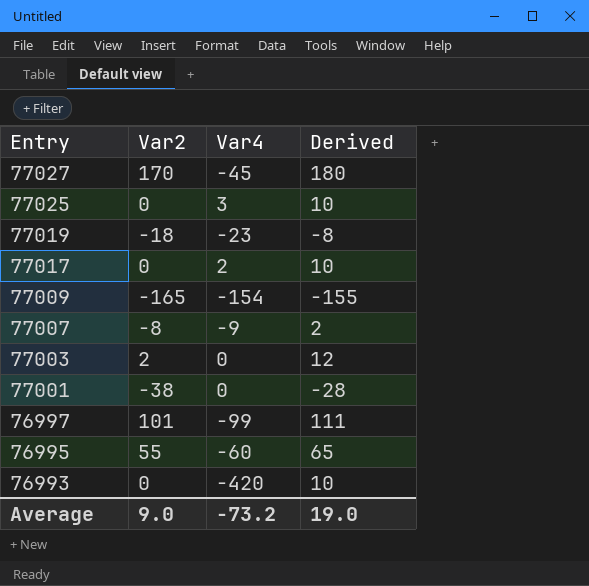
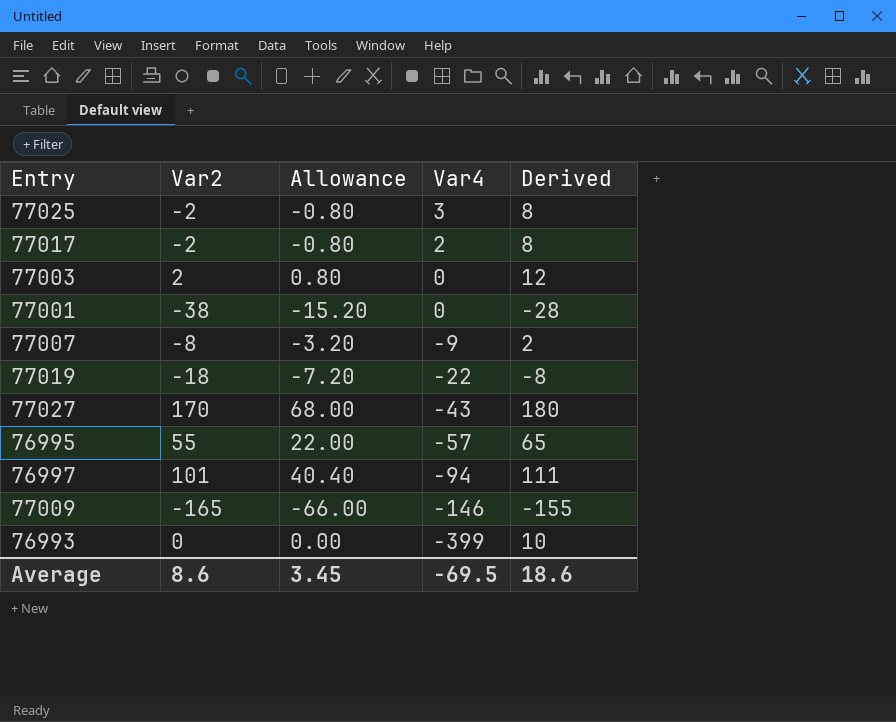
row order: Entry descending -> Var4 descending
column Allowance | formula: none -> [Var2] * 0.4
77025 | Var2: 0 -> -2
77025 | Derived: 10 -> 8
77017 | Var2: 0 -> -2
77017 | Derived: 10 -> 8
77019 | Var4: -23 -> -22
77027 | Var4: -45 -> -43
76995 | Var4: -60 -> -57
76997 | Var4: -99 -> -94
77009 | Var4: -154 -> -146
76993 | Var4: -420 -> -399
Average | Var2: 9.0 -> 8.6
Average | Var4: -73.2 -> -69.5
Average | Derived: 19.0 -> 18.6

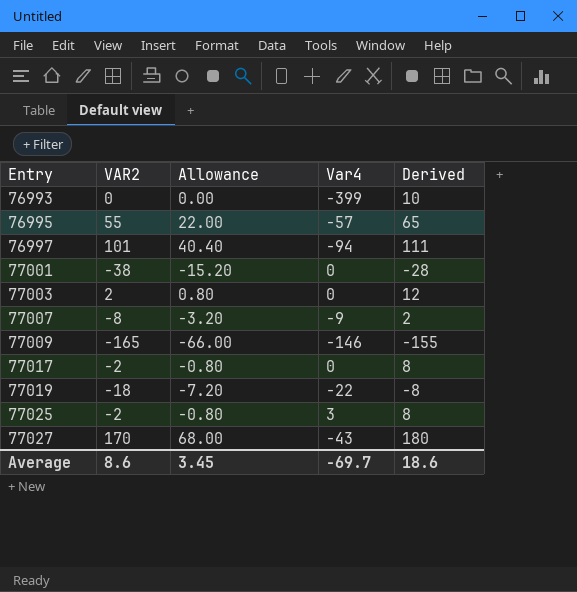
row order: Var4 descending -> Entry ascending
column name: Var2 -> VAR2
77017 | Var4: 2 -> 0
Average | Var4: -69.5 -> -69.7

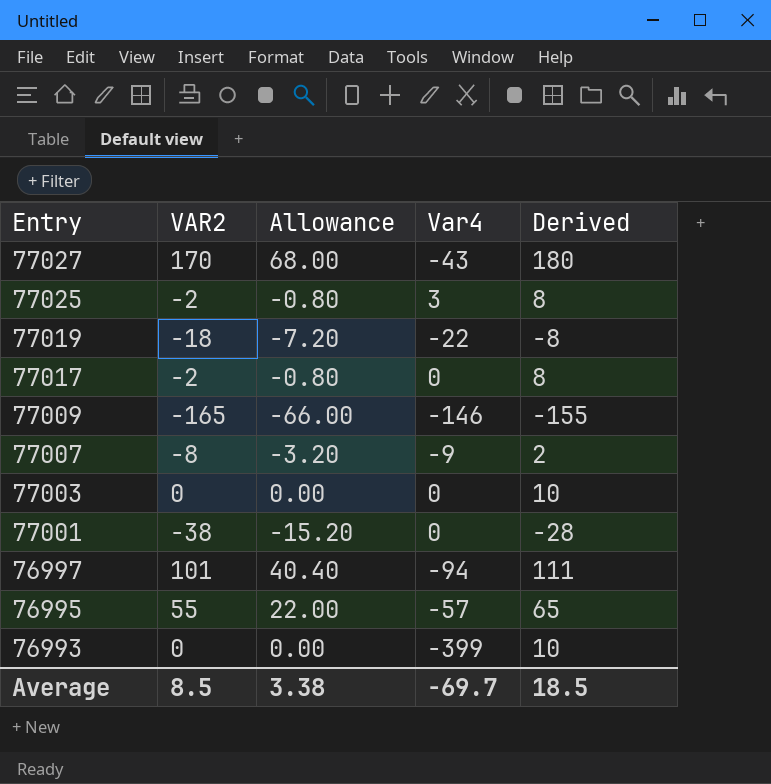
row order: Entry ascending -> Entry descending
77003 | VAR2: 2 -> 0
77003 | Allowance: 0.80 -> 0.00
77003 | Derived: 12 -> 10
Average | VAR2: 8.6 -> 8.5
Average | Allowance: 3.45 -> 3.38
Average | Derived: 18.6 -> 18.5

